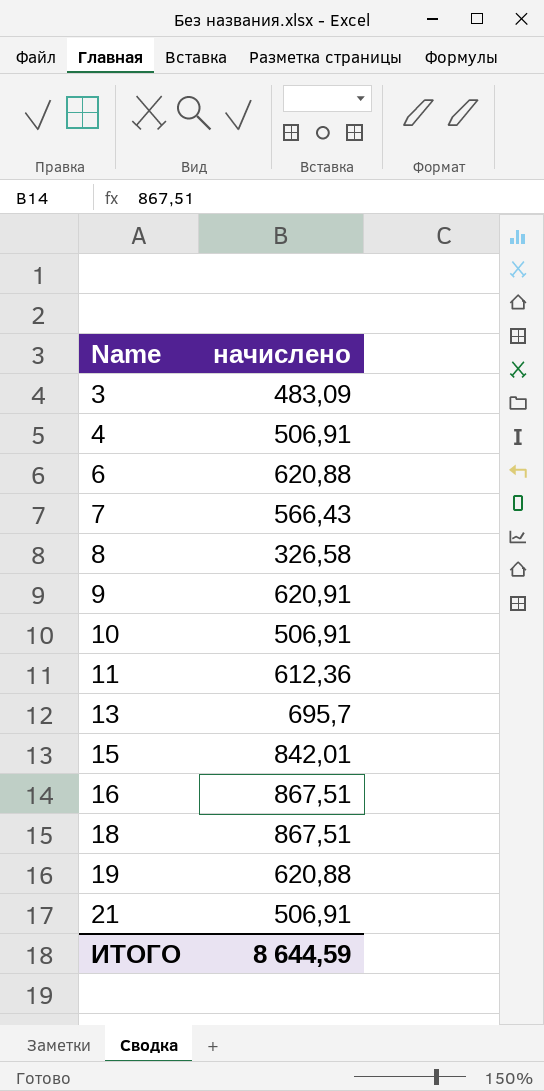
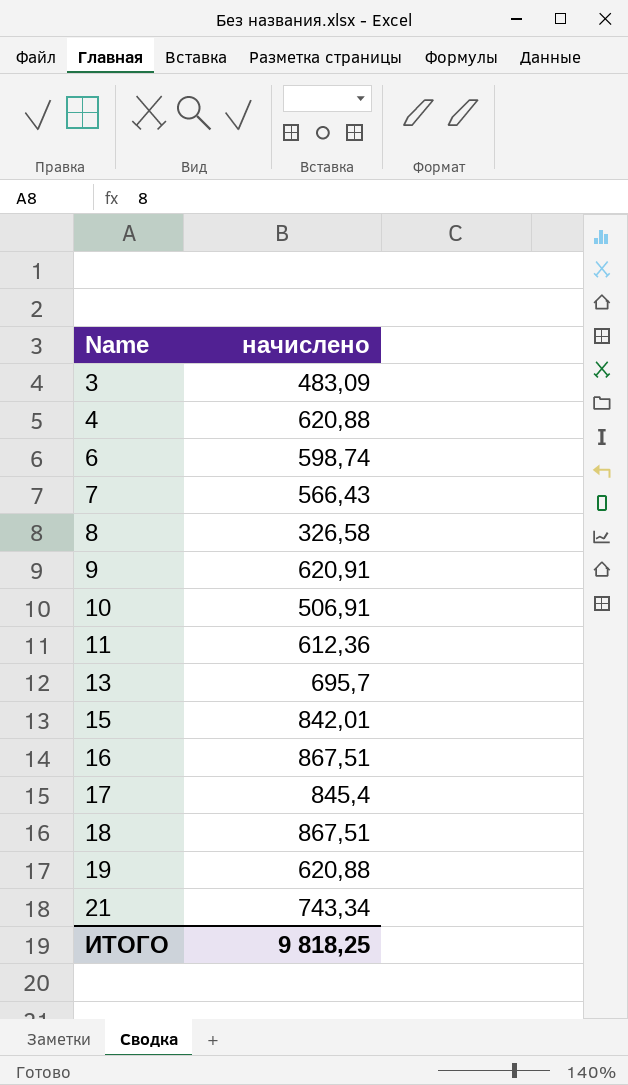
4 | начислено: 506,91 -> 620,88
6 | начислено: 620,88 -> 598,74
row 17: none -> 845,4
21 | начислено: 506,91 -> 743,34
ИТОГО | начислено: 8 644,59 -> 9 818,25

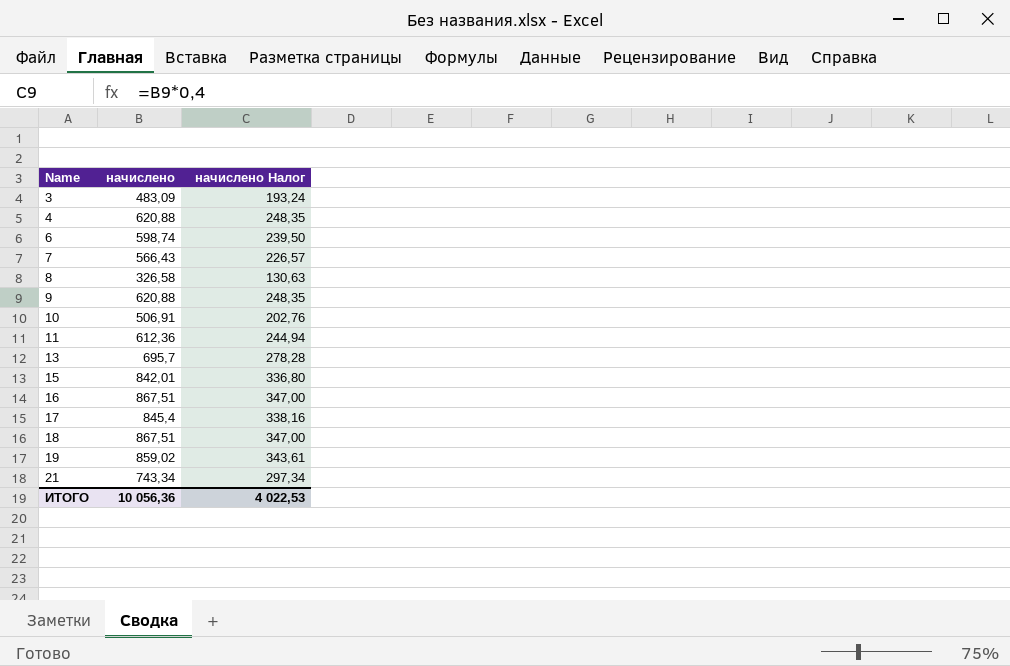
column начислено Налог | formula: none -> [начислено] * 0,4
9 | начислено: 620,91 -> 620,88
19 | начислено: 620,88 -> 859,02
ИТОГО | начислено: 9 818,25 -> 10 056,36

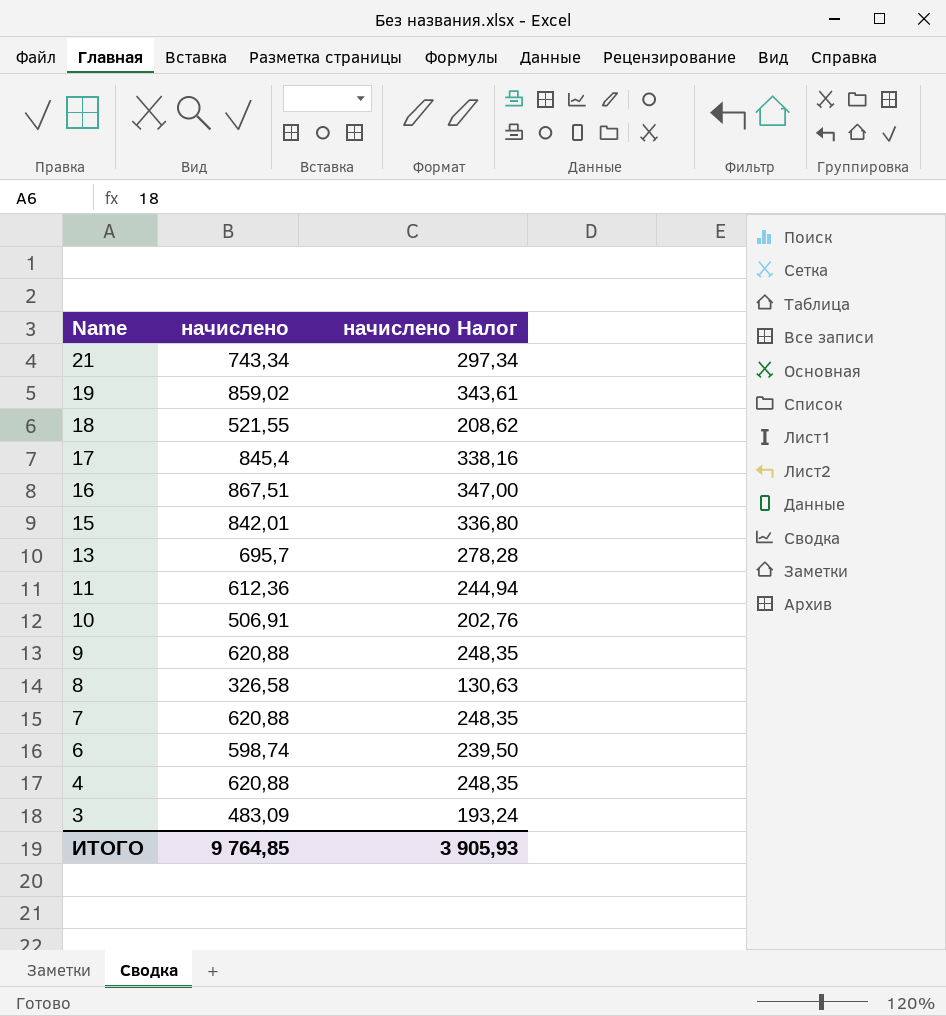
row order: Name ascending -> Name descending
18 | начислено: 867,51 -> 521,55
18 | начислено Налог: 347,00 -> 208,62
7 | начислено: 566,43 -> 620,88
7 | начислено Налог: 226,57 -> 248,35
ИТОГО | начислено: 10 056,36 -> 9 764,85
ИТОГО | начислено Налог: 4 022,53 -> 3 905,93

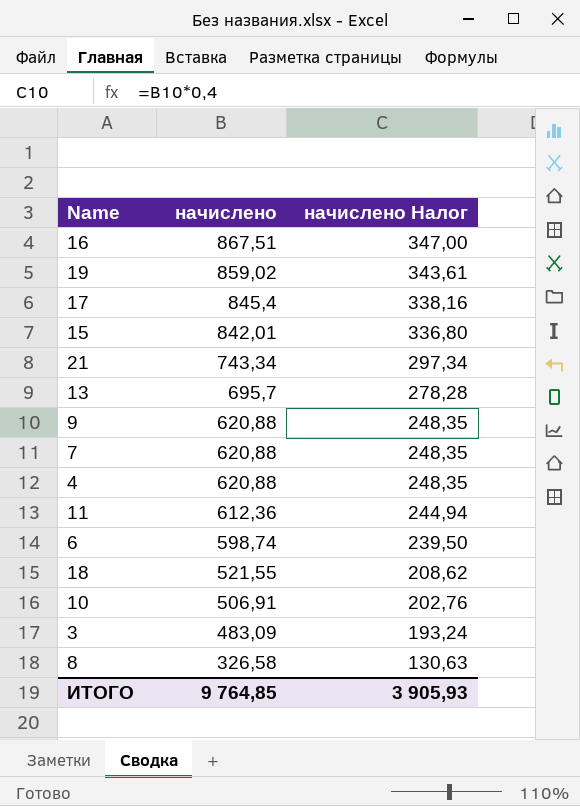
row order: Name descending -> начислено descending

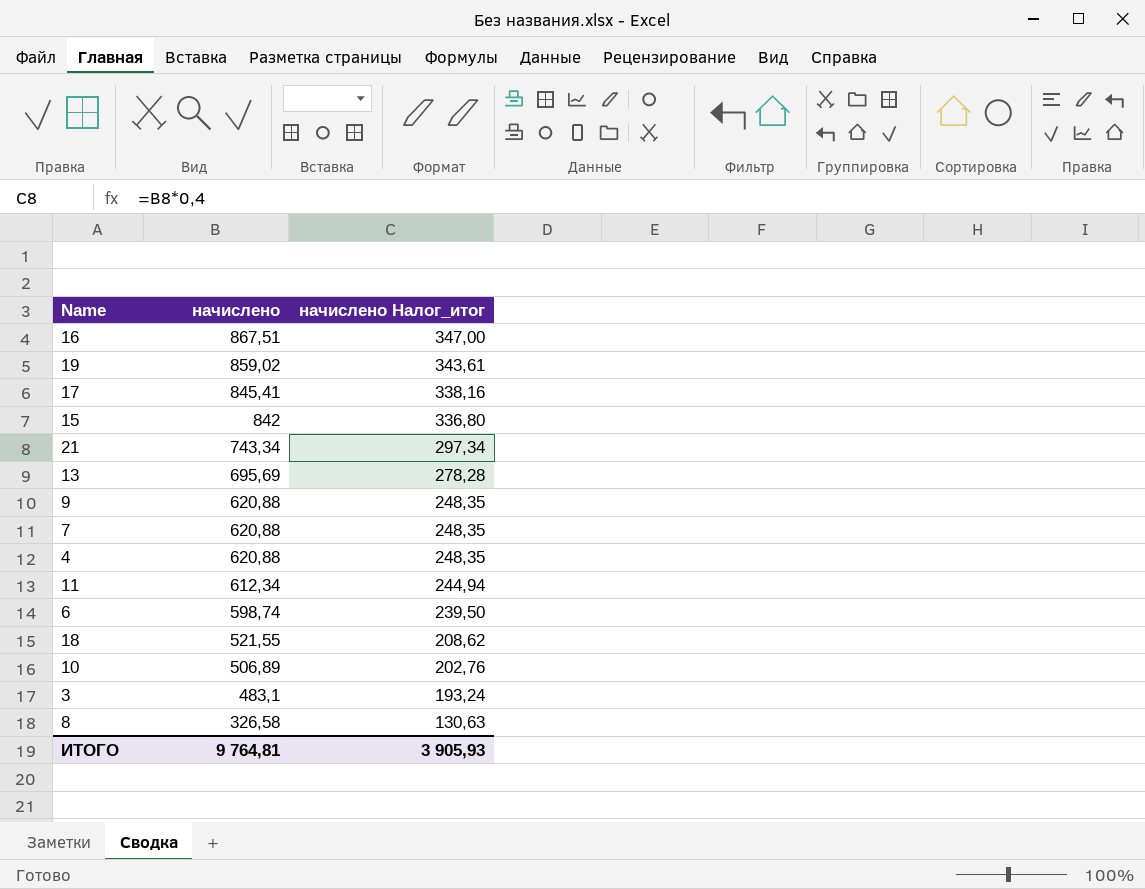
column name: начислено Налог -> начислено Налог_итог
17 | начислено: 845,4 -> 845,41
15 | начислено: 842,01 -> 842
13 | начислено: 695,7 -> 695,69
11 | начислено: 612,36 -> 612,34
10 | начислено: 506,91 -> 506,89
3 | начислено: 483,09 -> 483,1
ИТОГО | начислено: 9 764,85 -> 9 764,81

